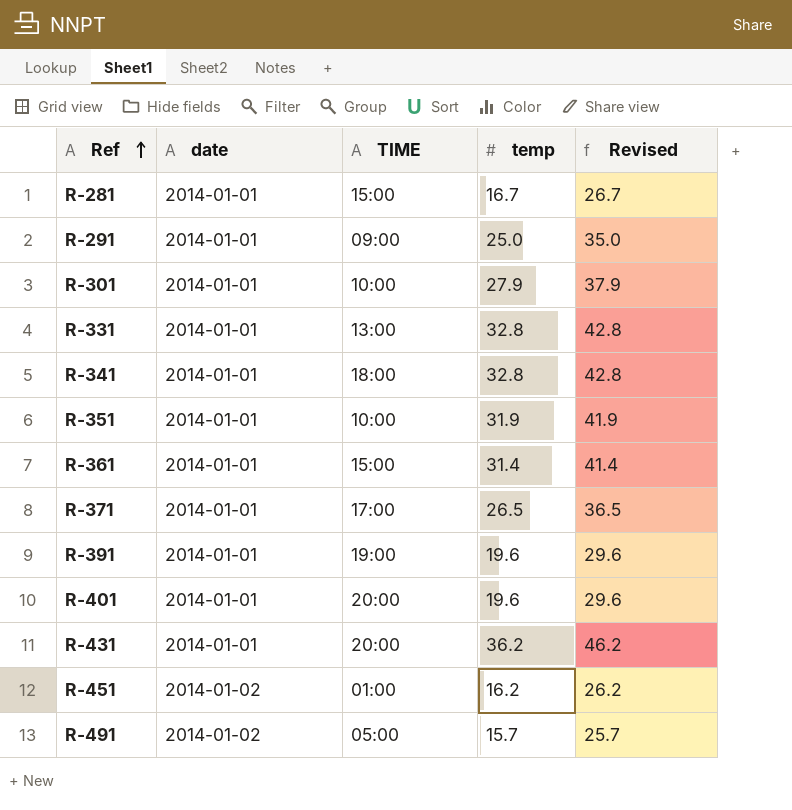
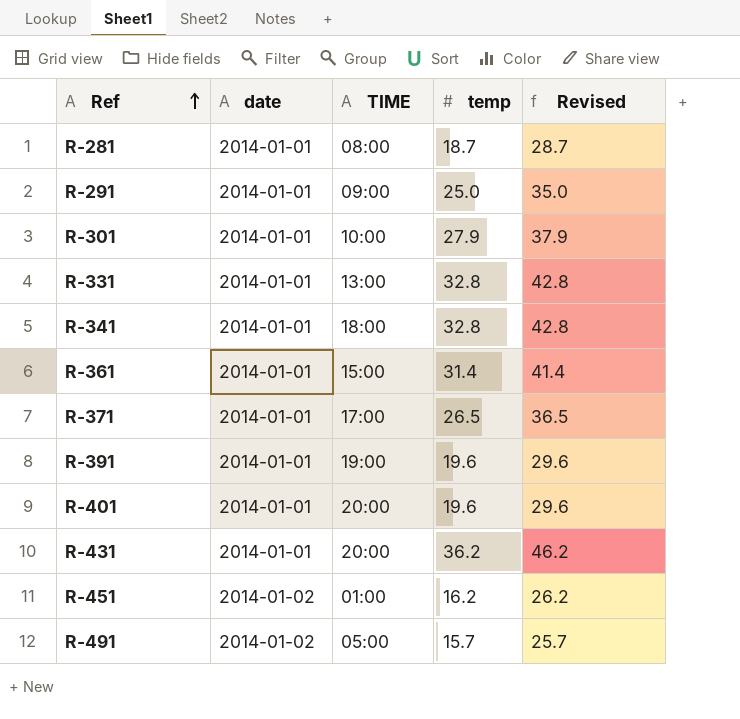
row R-351: 2014-01-01 | 10:00 | 31.9 | 41.9 -> none
R-281 | TIME: 15:00 -> 08:00
R-281 | temp: 16.7 -> 18.7
R-281 | Revised: 26.7 -> 28.7

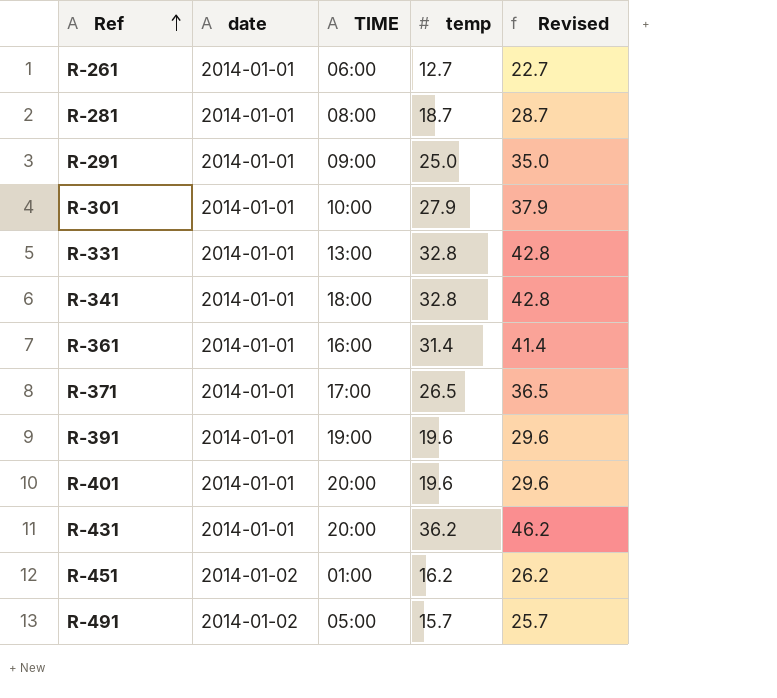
row R-261: none -> 2014-01-01 | 06:00 | 12.7 | 22.7
R-361 | TIME: 15:00 -> 16:00

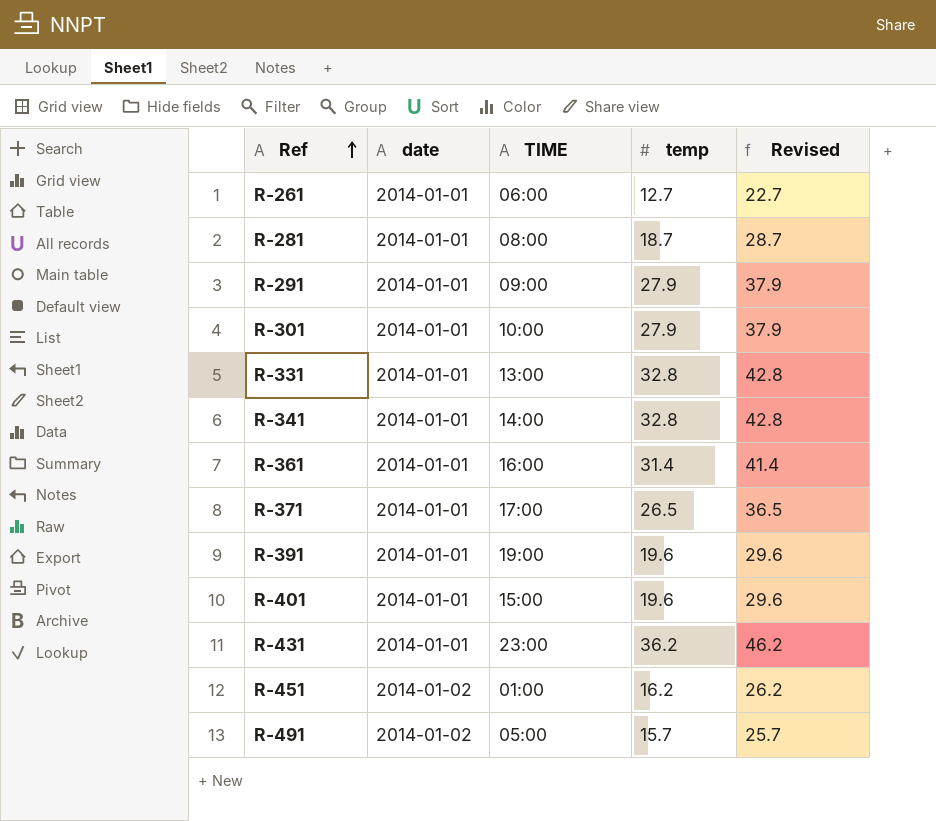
R-291 | temp: 25.0 -> 27.9
R-291 | Revised: 35.0 -> 37.9
R-341 | TIME: 18:00 -> 14:00
R-401 | TIME: 20:00 -> 15:00
R-431 | TIME: 20:00 -> 23:00

